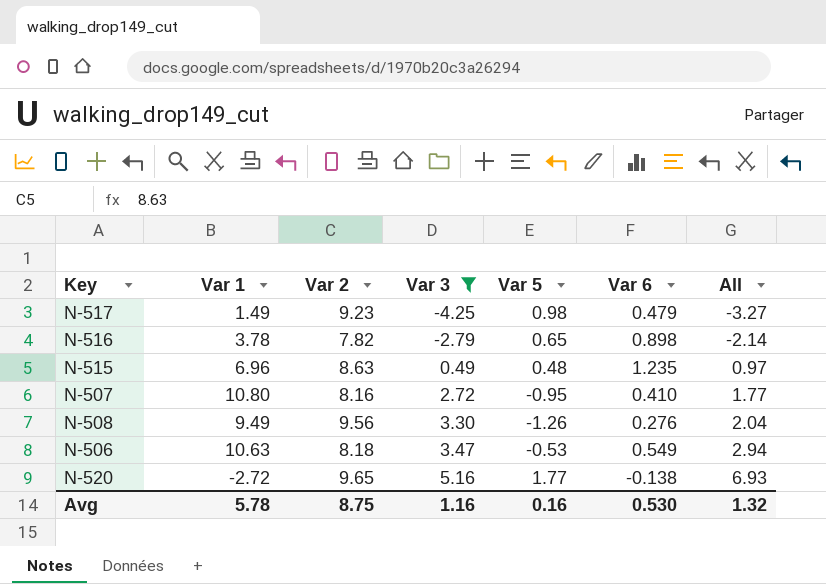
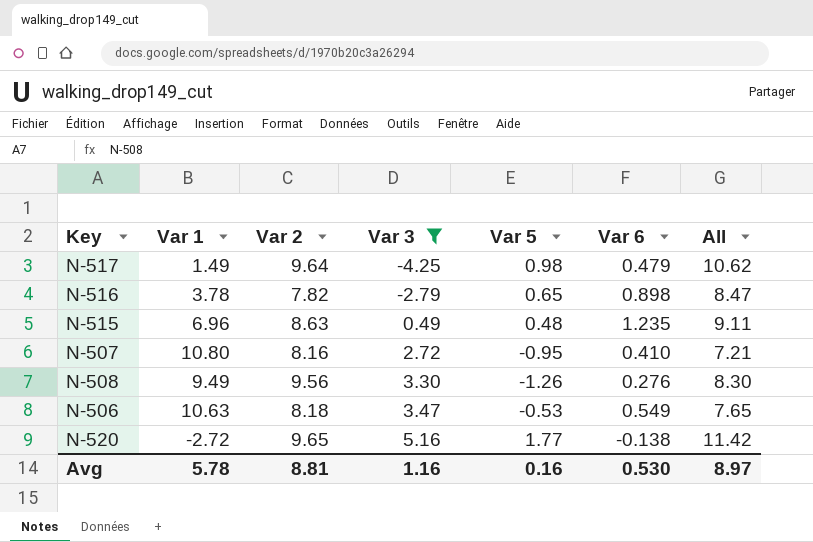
column All | formula: [Var 3] + [Var 5] -> [Var 2] + [Var 5]
N-517 | Var 2: 9.23 -> 9.64
Avg | Var 2: 8.75 -> 8.81
Avg | All: 1.32 -> 8.97

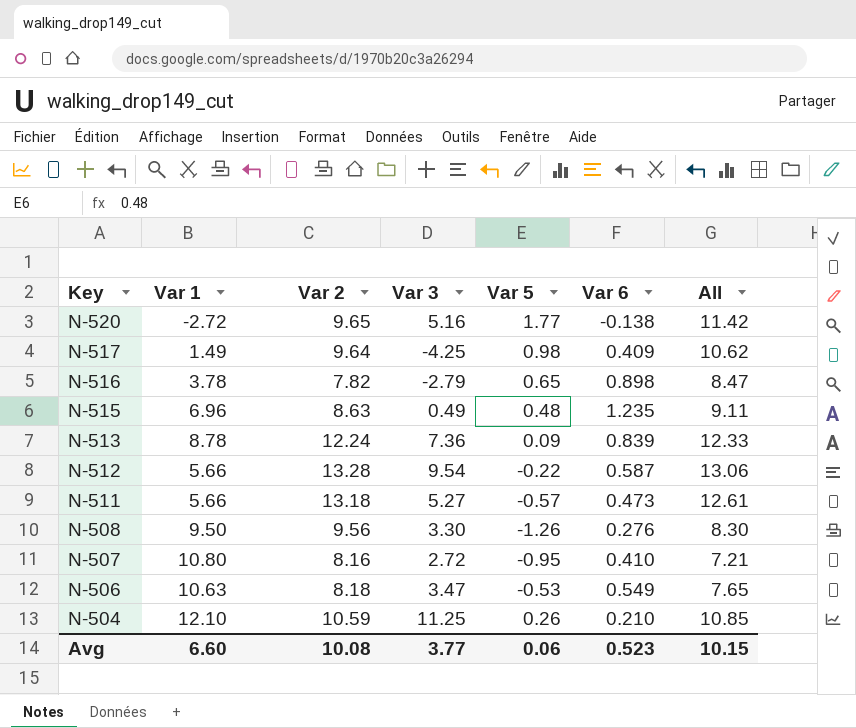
filter: Var 3 <= 5.16 -> none
row order: Var 3 ascending -> Key descending
N-517 | Var 6: 0.479 -> 0.409
N-508 | Var 1: 9.49 -> 9.50
Avg | Var 1: 5.78 -> 6.60
Avg | Var 2: 8.81 -> 10.08
Avg | Var 3: 1.16 -> 3.77
Avg | Var 5: 0.16 -> 0.06
Avg | Var 6: 0.530 -> 0.523
Avg | All: 8.97 -> 10.15

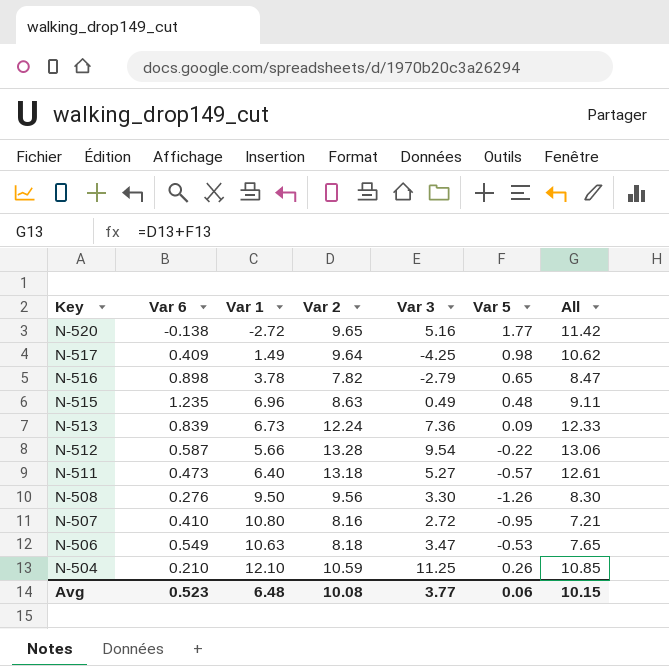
column Var 6 | position: 6 -> 2
N-513 | Var 1: 8.78 -> 6.73
N-511 | Var 1: 5.66 -> 6.40
Avg | Var 1: 6.60 -> 6.48

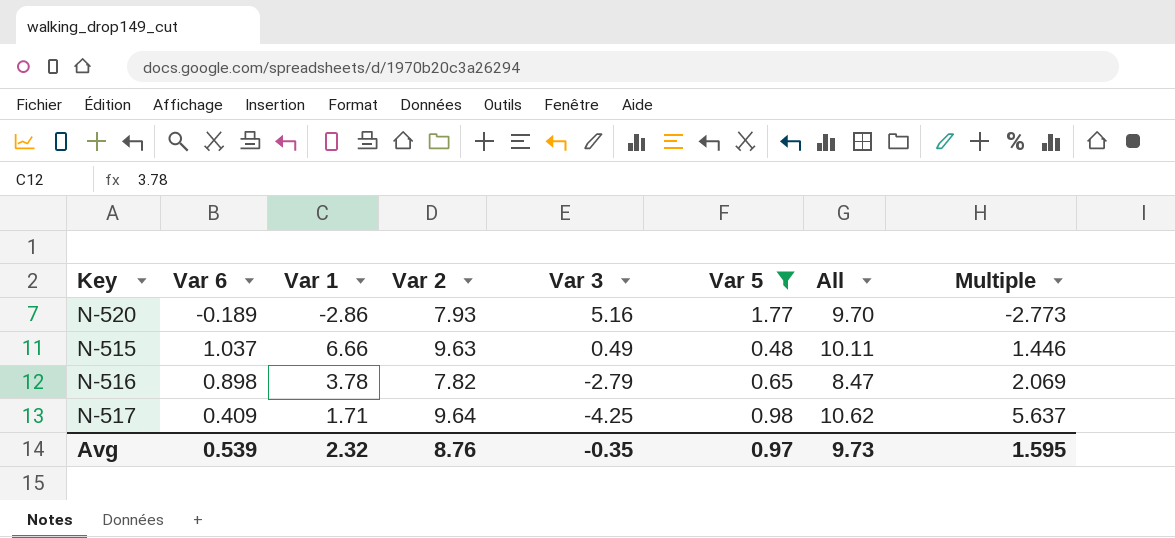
filter: none -> Var 5 >= 0.48
row order: Key descending -> Var 3 descending
column Multiple | formula: none -> [Var 2] / [Var 1]
N-520 | Var 6: -0.138 -> -0.189
N-520 | Var 1: -2.72 -> -2.86
N-520 | Var 2: 9.65 -> 7.93
N-520 | All: 11.42 -> 9.70
N-515 | Var 6: 1.235 -> 1.037
N-515 | Var 1: 6.96 -> 6.66
N-515 | Var 2: 8.63 -> 9.63
N-515 | All: 9.11 -> 10.11
N-517 | Var 1: 1.49 -> 1.71
Avg | Var 6: 0.523 -> 0.539
Avg | Var 1: 6.48 -> 2.32
Avg | Var 2: 10.08 -> 8.76
Avg | Var 3: 3.77 -> -0.35
Avg | Var 5: 0.06 -> 0.97
Avg | All: 10.15 -> 9.73

